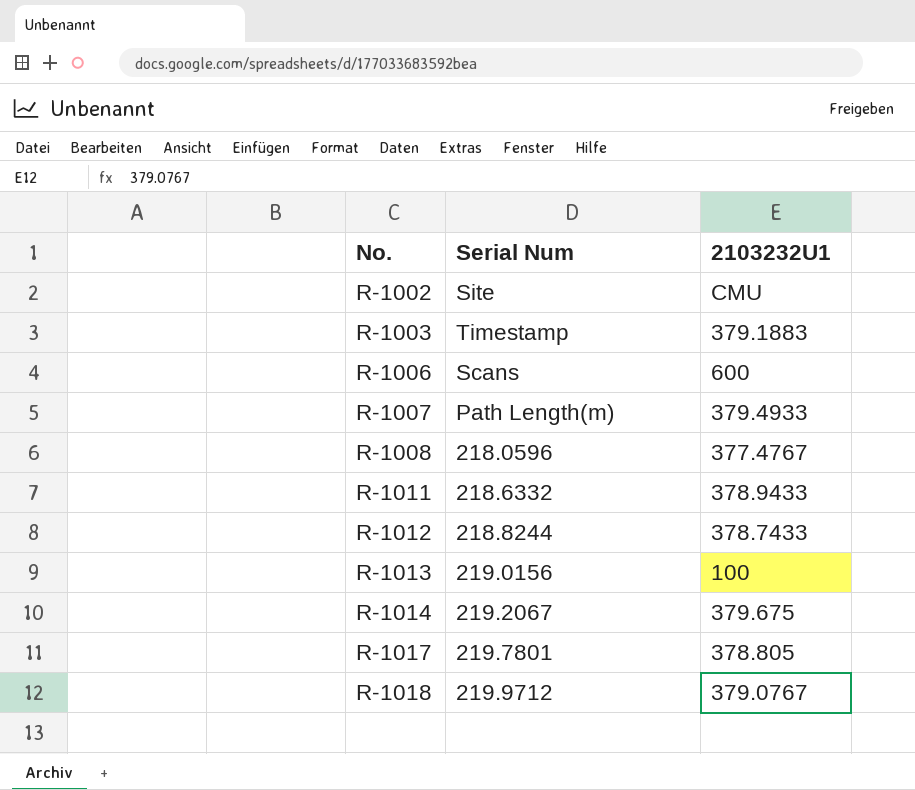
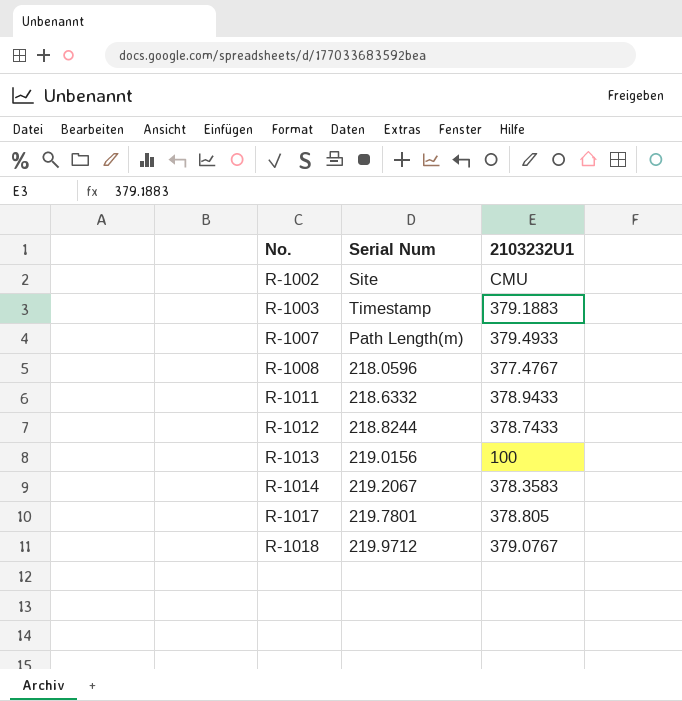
row R-1006: Scans | 600 -> none
R-1014 | 2103232U1: 379.675 -> 378.3583

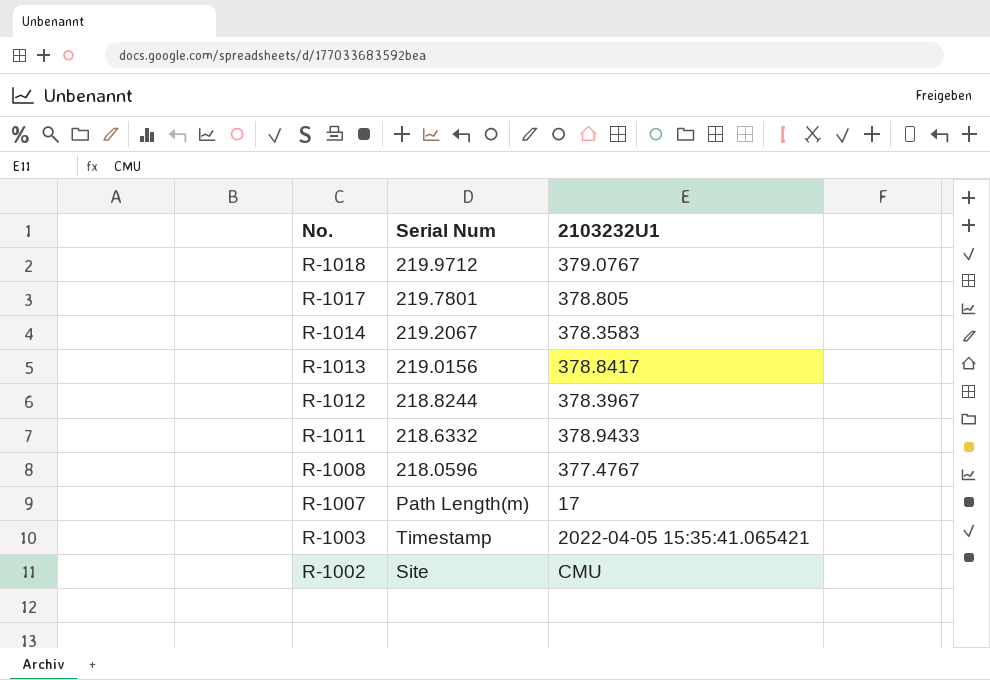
row order: No. ascending -> No. descending
R-1013 | 2103232U1: 100 -> 378.8417
R-1012 | 2103232U1: 378.7433 -> 378.3967
R-1007 | 2103232U1: 379.4933 -> 17
R-1003 | 2103232U1: 379.1883 -> 2022-04-05 15:35:41.065421

